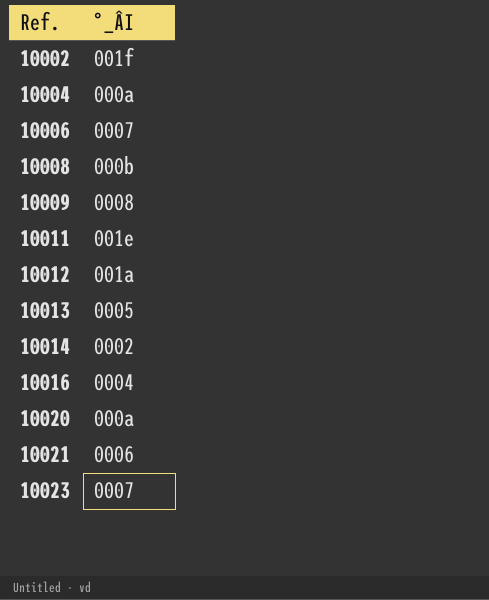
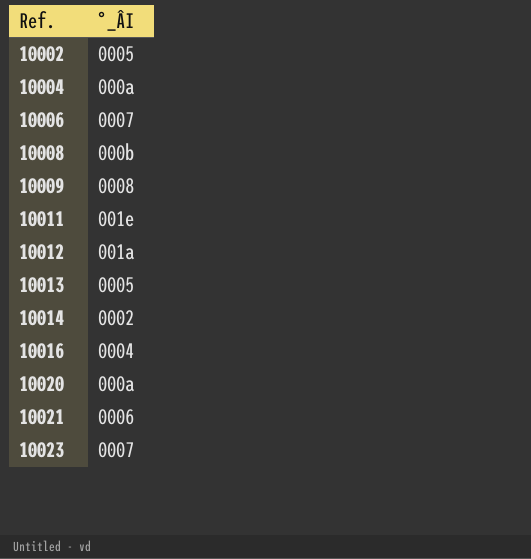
10002 | °_ÂI: 001f -> 0005

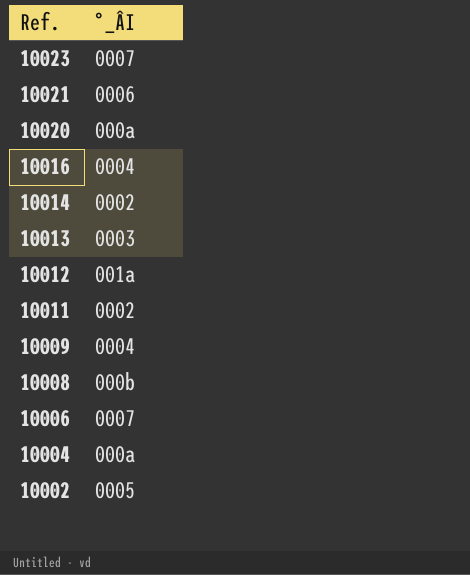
row order: Ref. ascending -> Ref. descending
10013 | °_ÂI: 0005 -> 0003
10011 | °_ÂI: 001e -> 0002
10009 | °_ÂI: 0008 -> 0004

